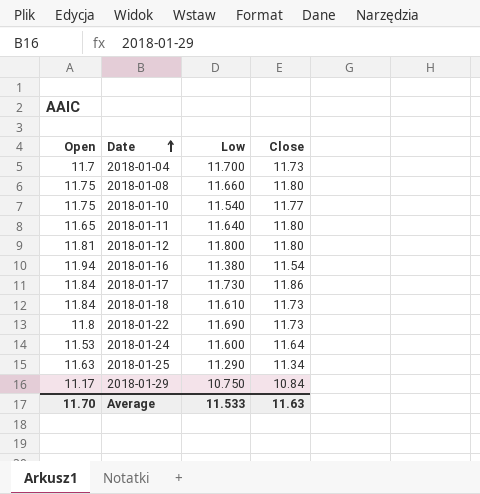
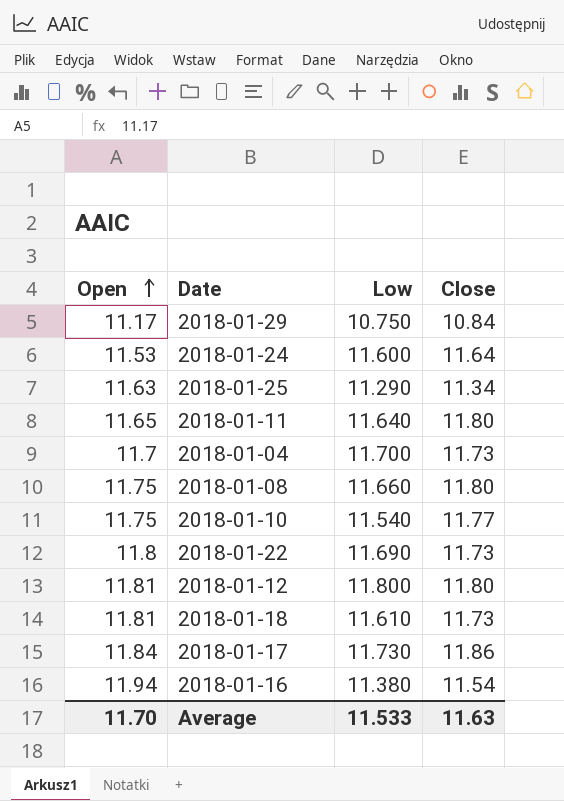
row order: Date ascending -> Open ascending
2018-01-18 | Open: 11.84 -> 11.81

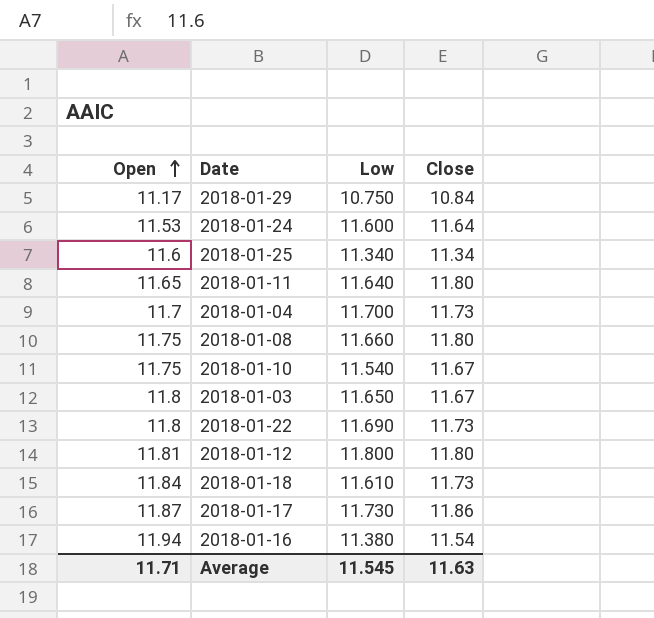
2018-01-25 | Open: 11.63 -> 11.6
2018-01-25 | Low: 11.290 -> 11.340
2018-01-10 | Close: 11.77 -> 11.67
row 2018-01-03: none -> 11.8 | 11.650 | 11.67
2018-01-18 | Open: 11.81 -> 11.84
2018-01-17 | Open: 11.84 -> 11.87
Average | Open: 11.70 -> 11.71
Average | Low: 11.533 -> 11.545

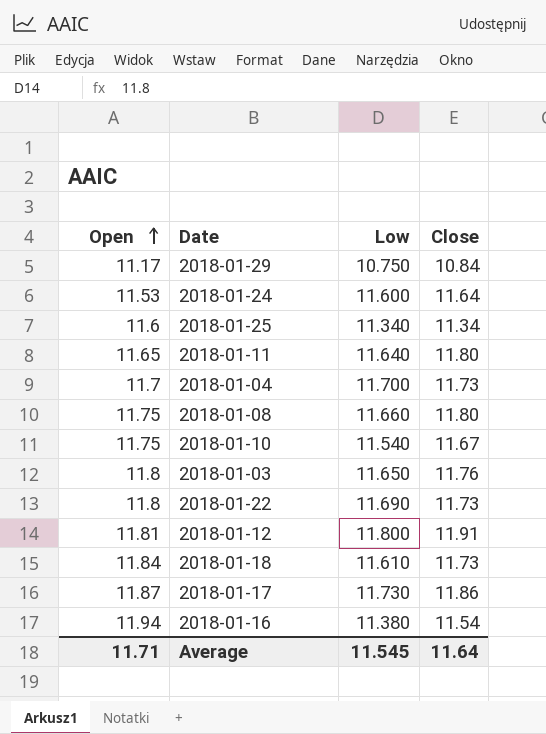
2018-01-03 | Close: 11.67 -> 11.76
2018-01-12 | Close: 11.80 -> 11.91
Average | Close: 11.63 -> 11.64

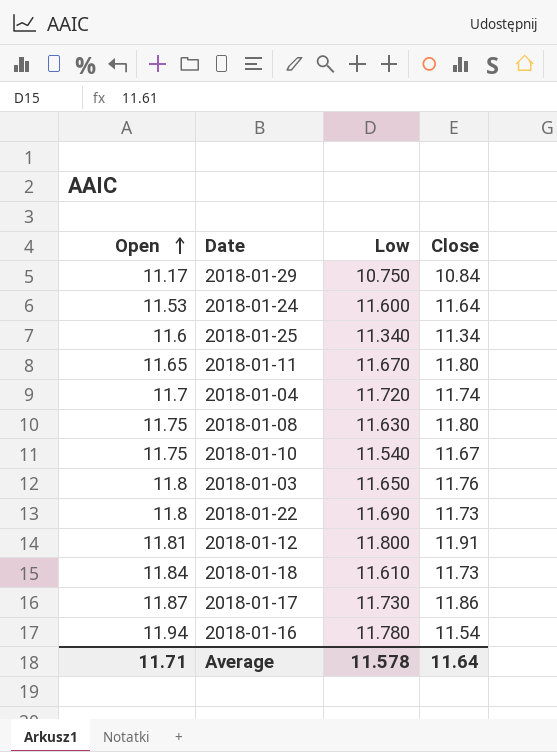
2018-01-11 | Low: 11.640 -> 11.670
2018-01-04 | Low: 11.700 -> 11.720
2018-01-04 | Close: 11.73 -> 11.74
2018-01-08 | Low: 11.660 -> 11.630
2018-01-16 | Low: 11.380 -> 11.780
Average | Low: 11.545 -> 11.578

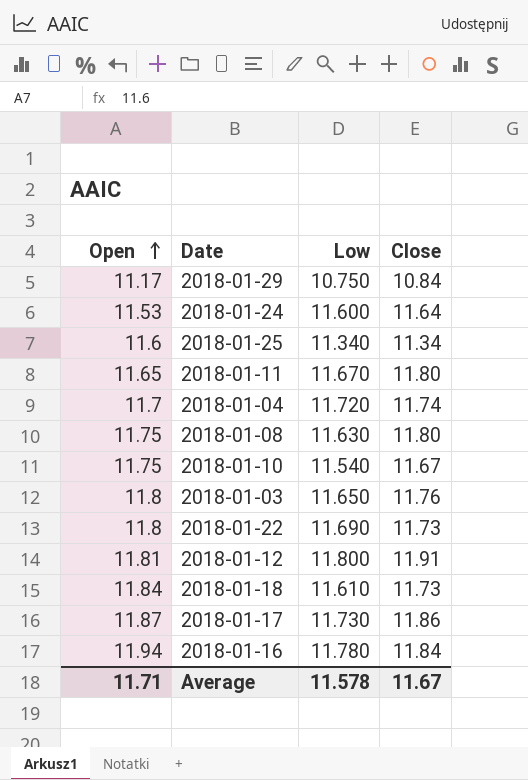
2018-01-16 | Close: 11.54 -> 11.84
Average | Close: 11.64 -> 11.67

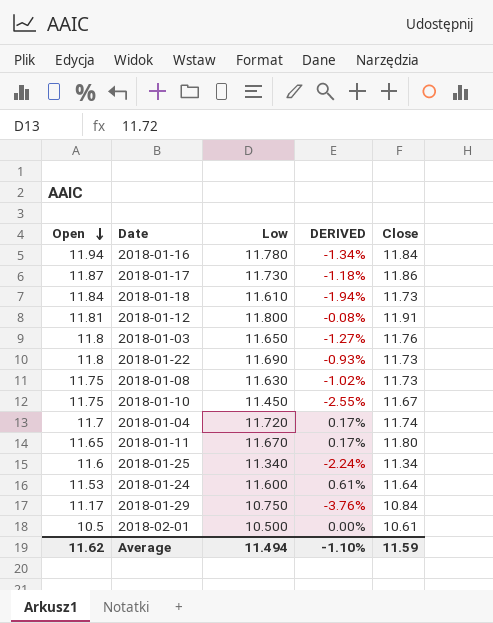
row order: Open ascending -> Open descending
column DERIVED | formula: none -> ([Low] - [Open]) / [Open]
2018-01-08 | Close: 11.80 -> 11.73
2018-01-10 | Low: 11.540 -> 11.450
row 2018-02-01: none -> 10.5 | 10.500 | 0.00% | 10.61
Average | Open: 11.71 -> 11.62
Average | Low: 11.578 -> 11.494
Average | Close: 11.67 -> 11.59

